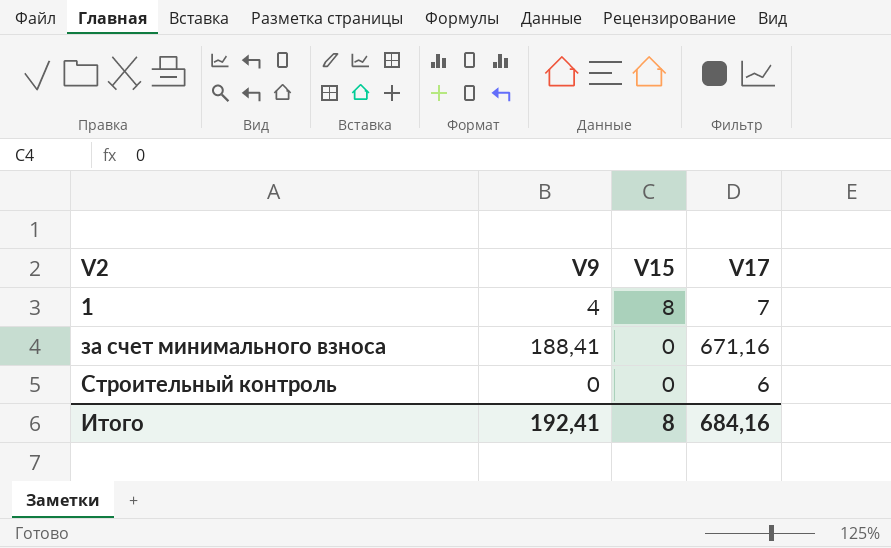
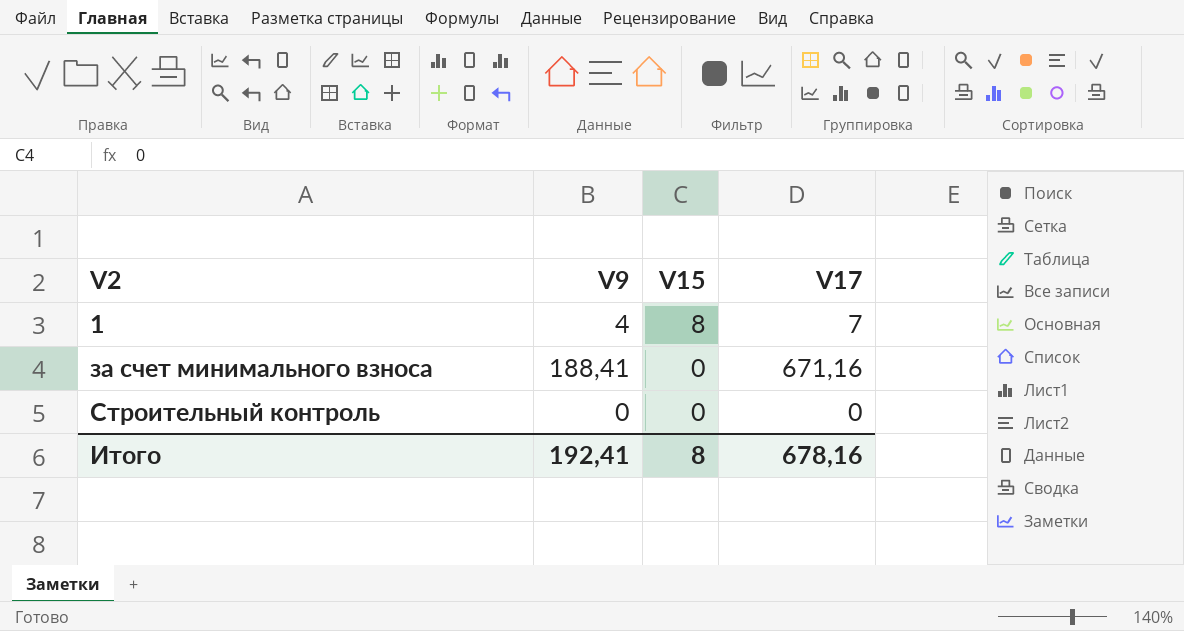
Строительный контроль | V17: 6 -> 0
Итого | V17: 684,16 -> 678,16

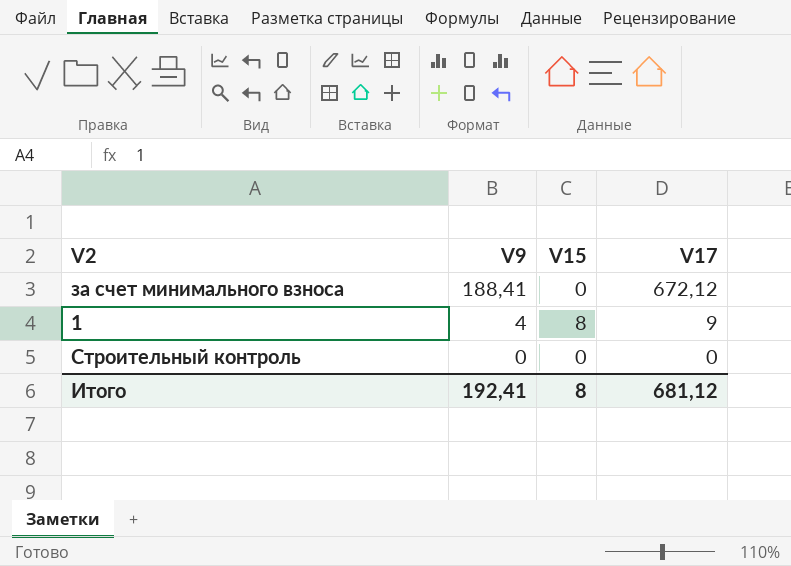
row order: V2 ascending -> V9 descending
за счет минимального взноса | V17: 671,16 -> 672,12
1 | V17: 7 -> 9
Итого | V17: 678,16 -> 681,12

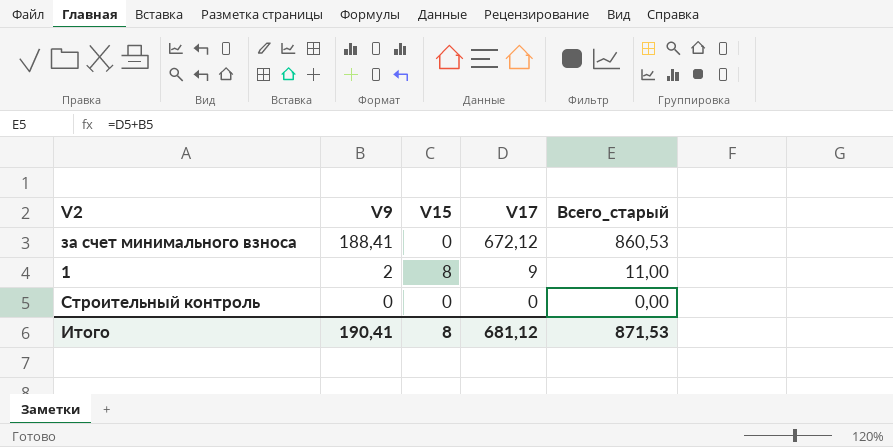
column Всего_старый | formula: none -> [V9] + [V17]
1 | V9: 4 -> 2
Итого | V9: 192,41 -> 190,41

